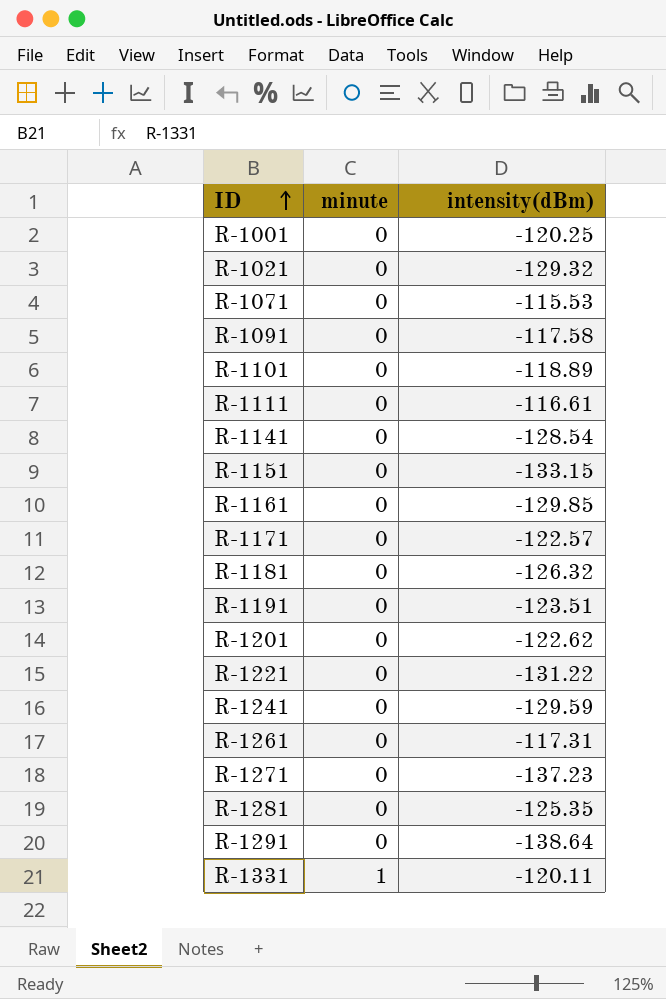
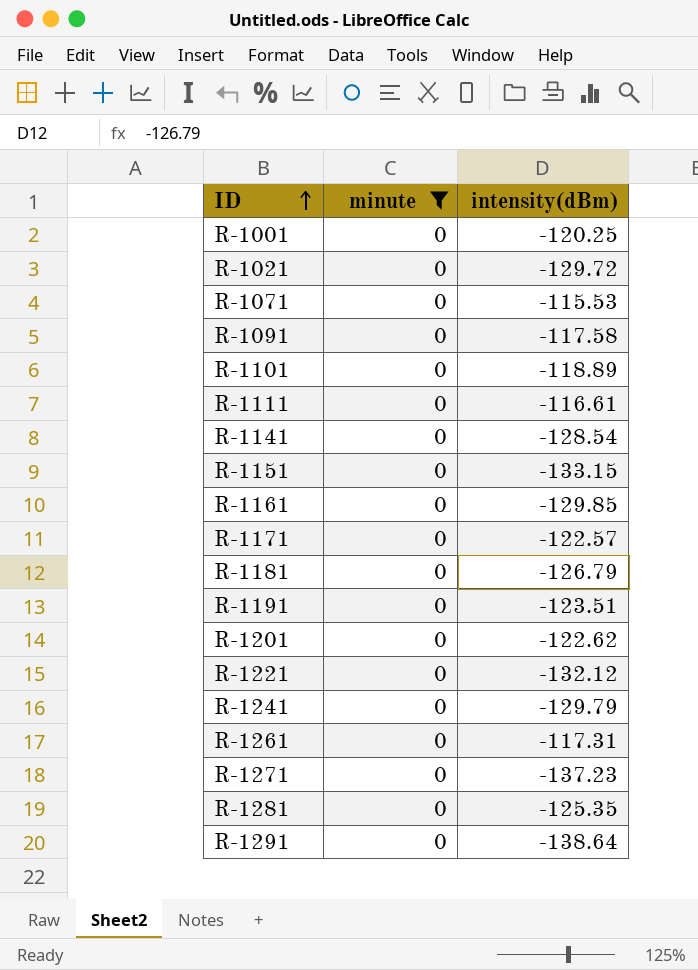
filter: none -> minute = 0
R-1021 | intensity(dBm): -129.32 -> -129.72
R-1181 | intensity(dBm): -126.32 -> -126.79
R-1221 | intensity(dBm): -131.22 -> -132.12
R-1241 | intensity(dBm): -129.59 -> -129.79

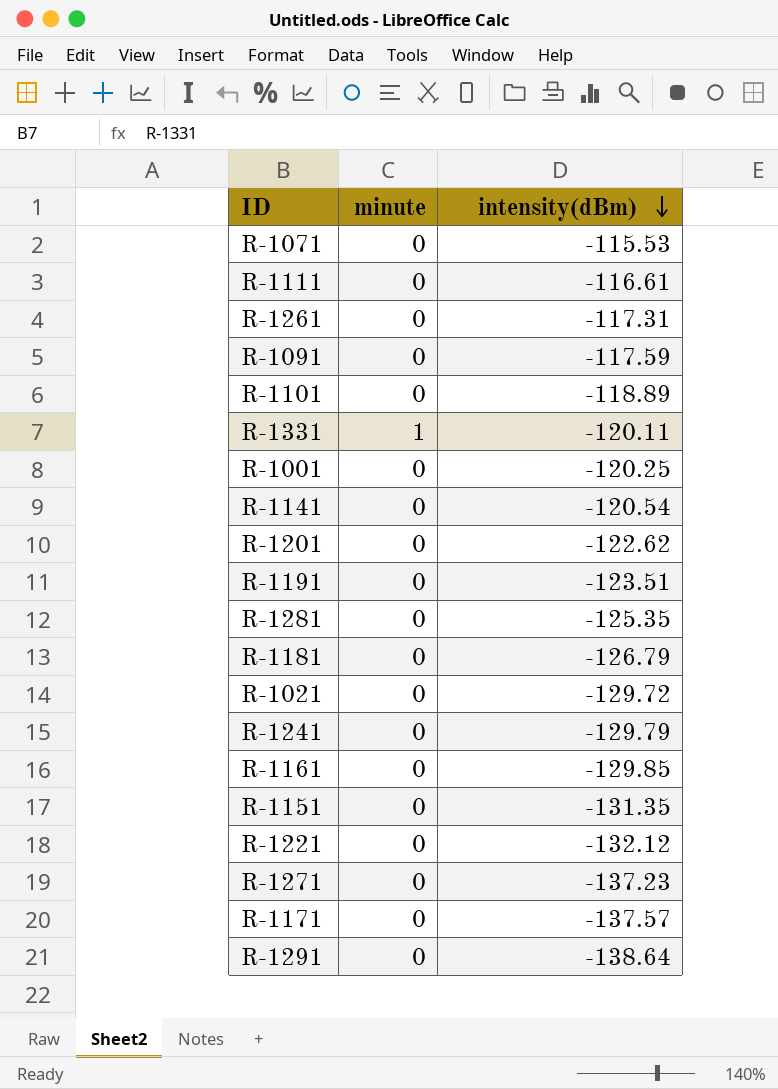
filter: minute = 0 -> none
row order: ID ascending -> intensity(dBm) descending
R-1091 | intensity(dBm): -117.58 -> -117.59
R-1141 | intensity(dBm): -128.54 -> -120.54
R-1151 | intensity(dBm): -133.15 -> -131.35
R-1171 | intensity(dBm): -122.57 -> -137.57

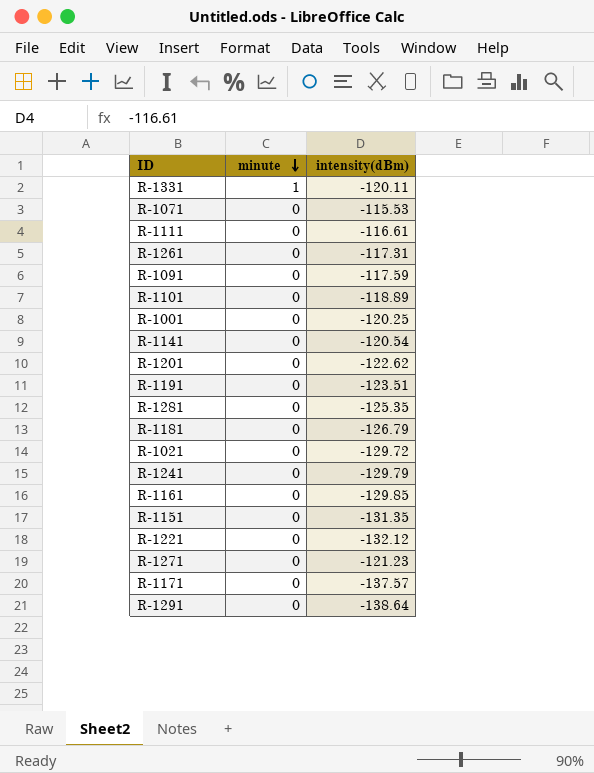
row order: intensity(dBm) descending -> minute descending
R-1271 | intensity(dBm): -137.23 -> -121.23

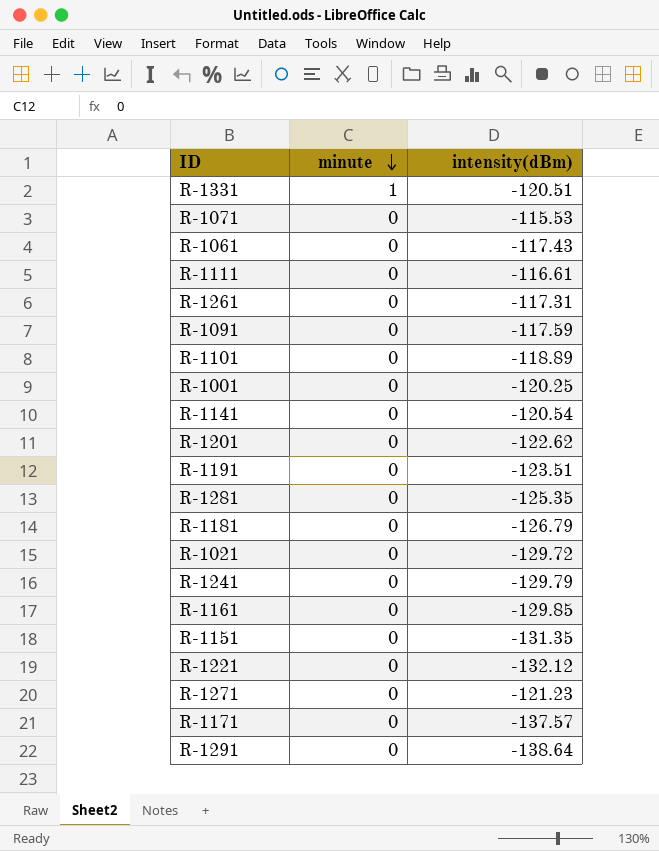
R-1331 | intensity(dBm): -120.11 -> -120.51
row R-1061: none -> 0 | -117.43

